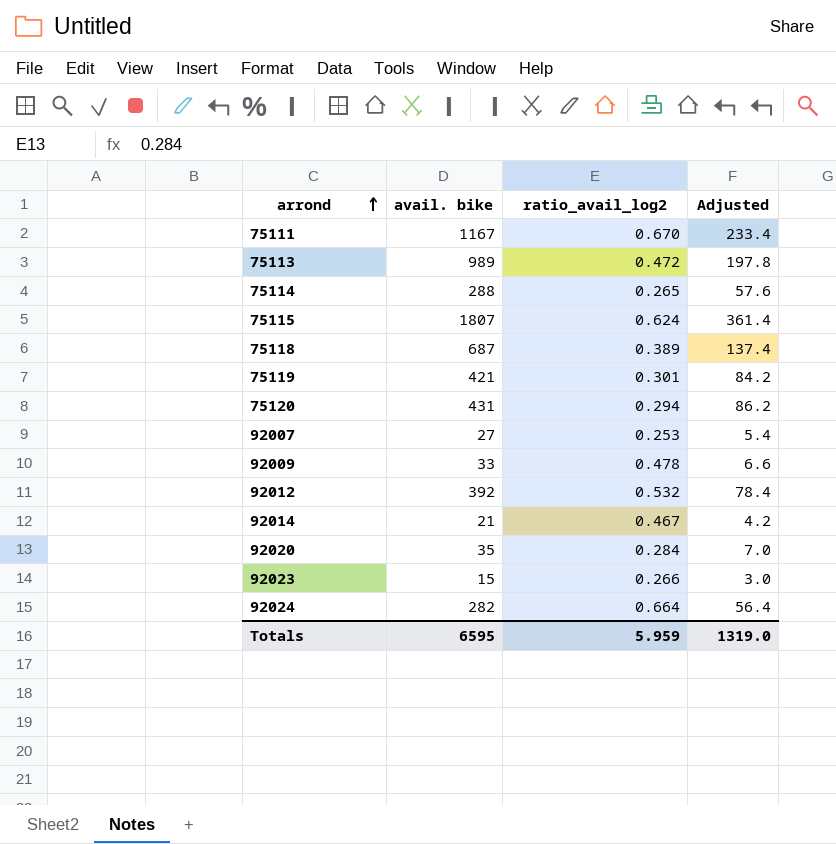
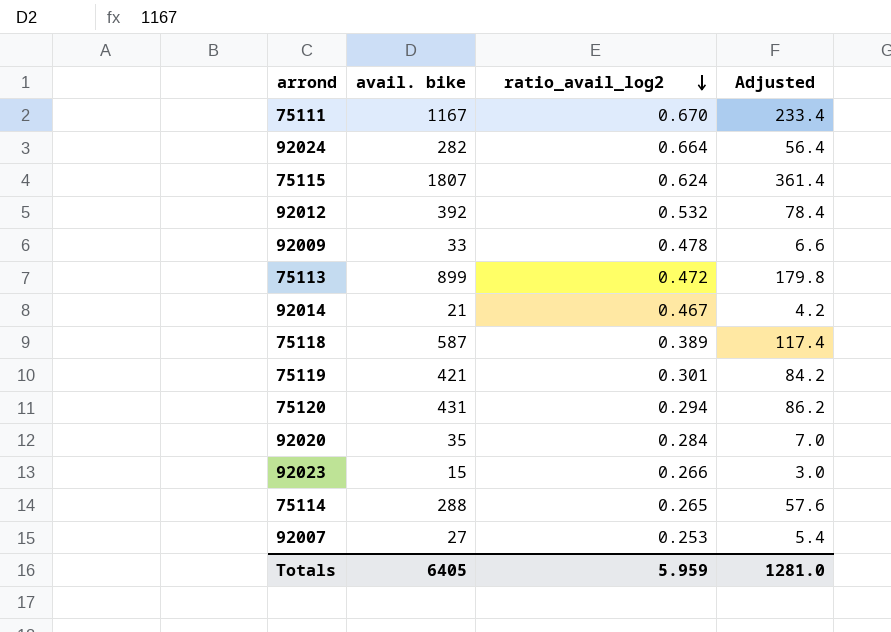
row order: arrond ascending -> ratio_avail_log2 descending
75113 | avail. bike: 989 -> 899
75113 | Adjusted: 197.8 -> 179.8
75118 | avail. bike: 687 -> 587
75118 | Adjusted: 137.4 -> 117.4
Totals | avail. bike: 6595 -> 6405
Totals | Adjusted: 1319.0 -> 1281.0

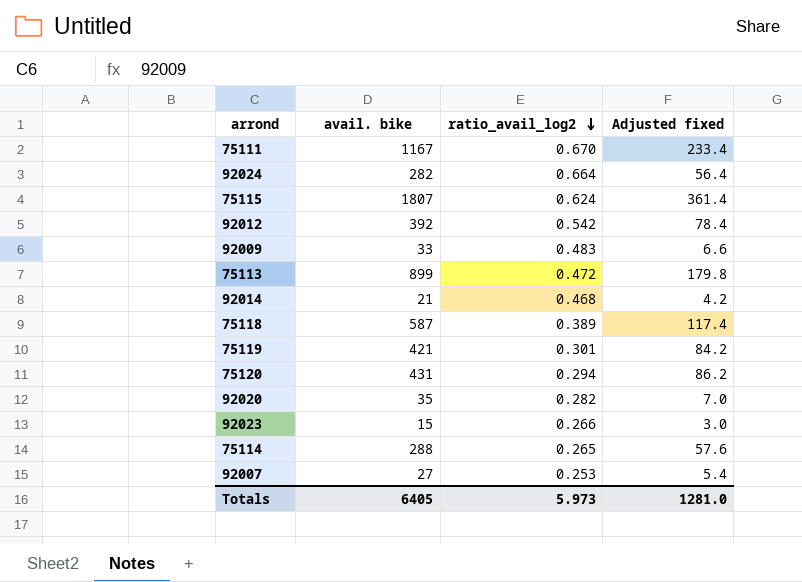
column name: Adjusted -> Adjusted fixed
92012 | ratio_avail_log2: 0.532 -> 0.542
92009 | ratio_avail_log2: 0.478 -> 0.483
92014 | ratio_avail_log2: 0.467 -> 0.468
92020 | ratio_avail_log2: 0.284 -> 0.282
Totals | ratio_avail_log2: 5.959 -> 5.973

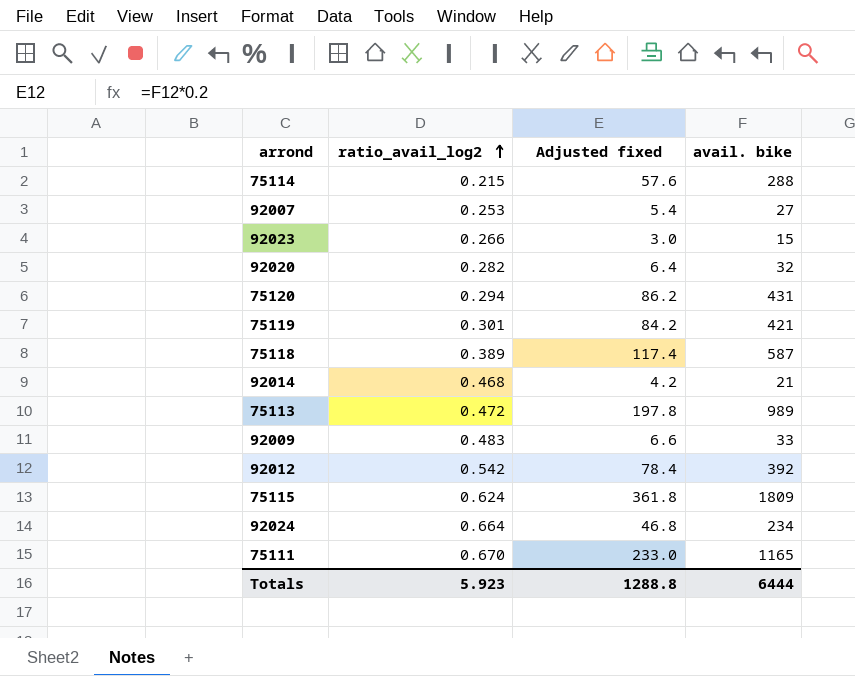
row order: ratio_avail_log2 descending -> ratio_avail_log2 ascending
column avail. bike | position: 2 -> 4
75114 | ratio_avail_log2: 0.265 -> 0.215
92020 | Adjusted fixed: 7.0 -> 6.4
92020 | avail. bike: 35 -> 32
75113 | Adjusted fixed: 179.8 -> 197.8
75113 | avail. bike: 899 -> 989
75115 | Adjusted fixed: 361.4 -> 361.8
75115 | avail. bike: 1807 -> 1809
92024 | Adjusted fixed: 56.4 -> 46.8
92024 | avail. bike: 282 -> 234
75111 | Adjusted fixed: 233.4 -> 233.0
75111 | avail. bike: 1167 -> 1165
Totals | ratio_avail_log2: 5.973 -> 5.923
Totals | Adjusted fixed: 1281.0 -> 1288.8
Totals | avail. bike: 6405 -> 6444

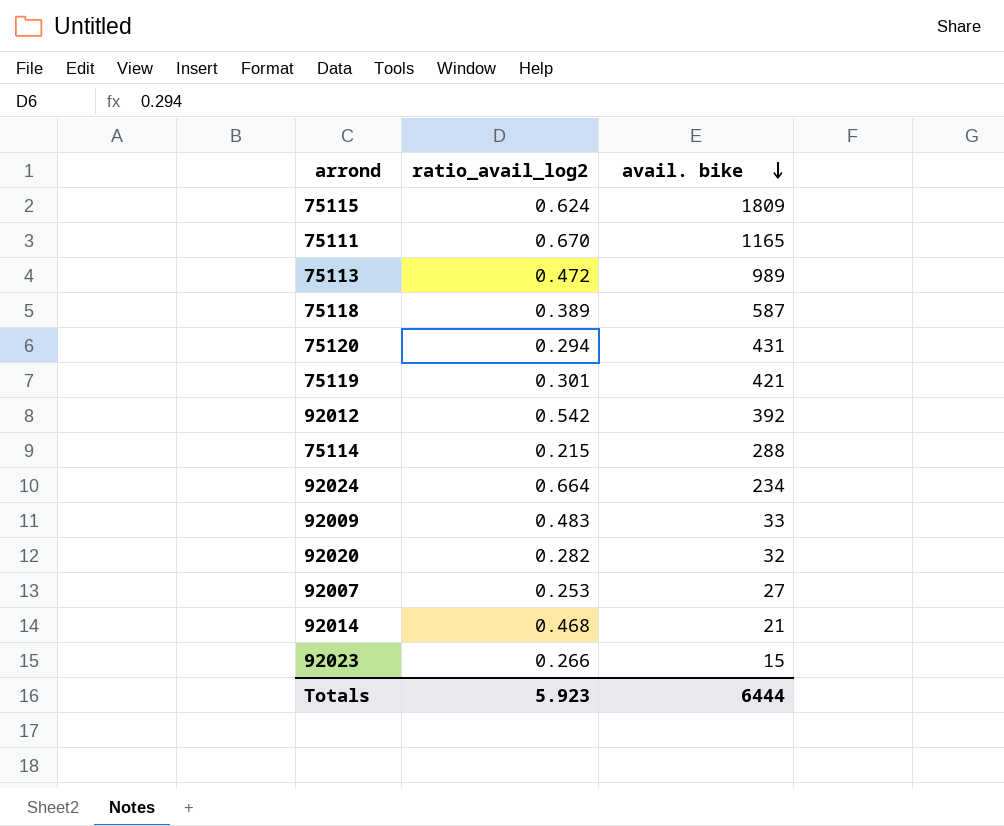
row order: ratio_avail_log2 ascending -> avail. bike descending
column Adjusted fixed | formula: [avail. bike] * 0.2 -> none

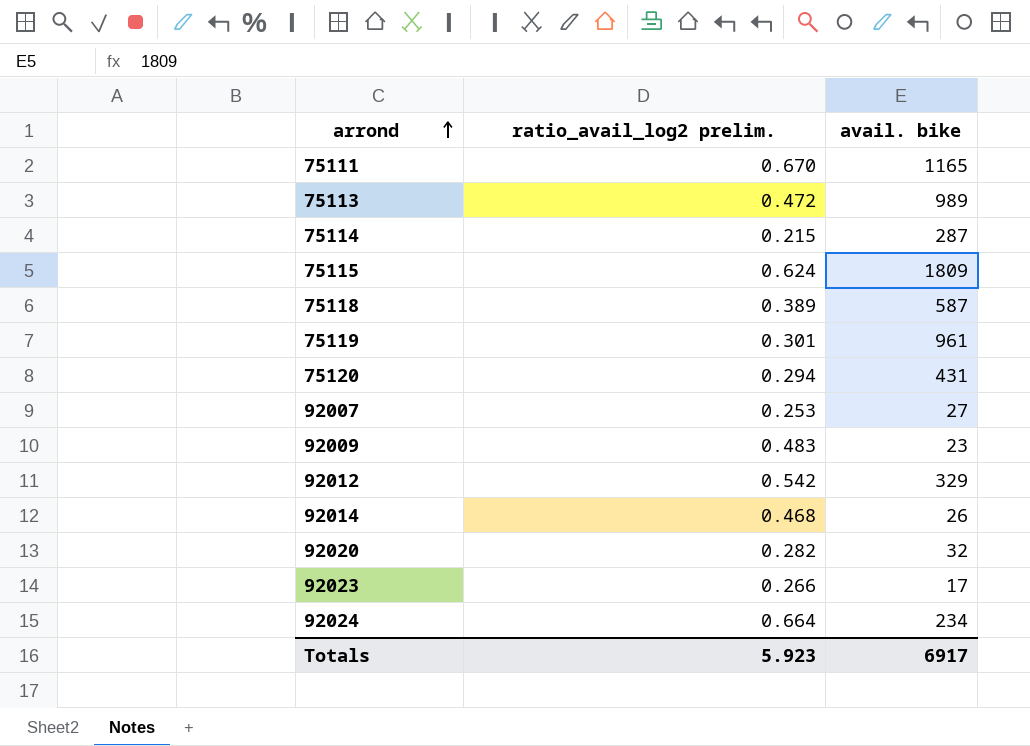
row order: avail. bike descending -> arrond ascending
column name: ratio_avail_log2 -> ratio_avail_log2 prelim.
75114 | avail. bike: 288 -> 287
75119 | avail. bike: 421 -> 961
92009 | avail. bike: 33 -> 23
92012 | avail. bike: 392 -> 329
92014 | avail. bike: 21 -> 26
92023 | avail. bike: 15 -> 17
Totals | avail. bike: 6444 -> 6917

